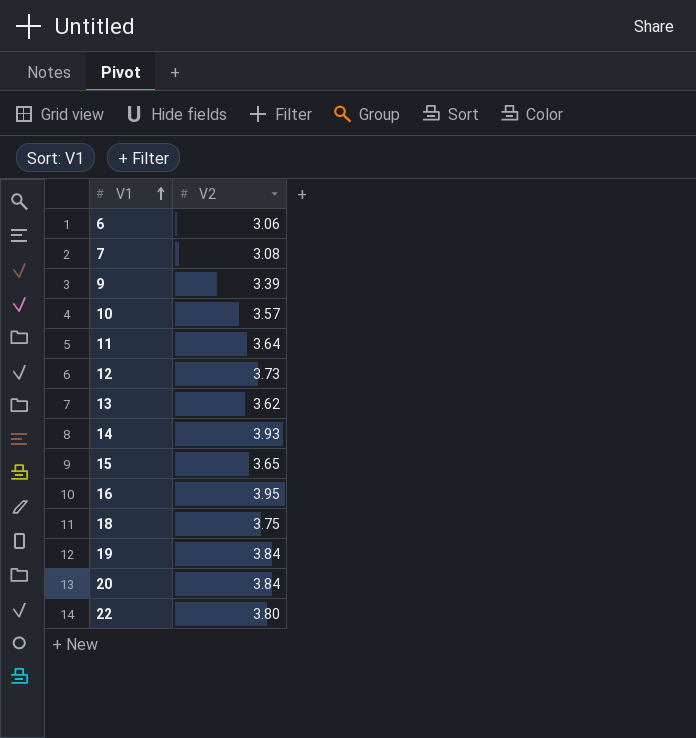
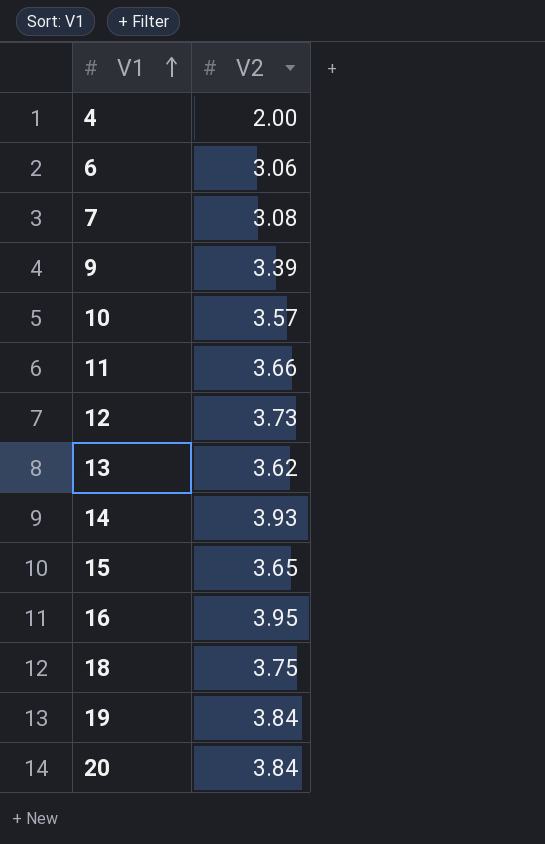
row 22: 3.80 -> none
row 4: none -> 2.00
11 | V2: 3.64 -> 3.66

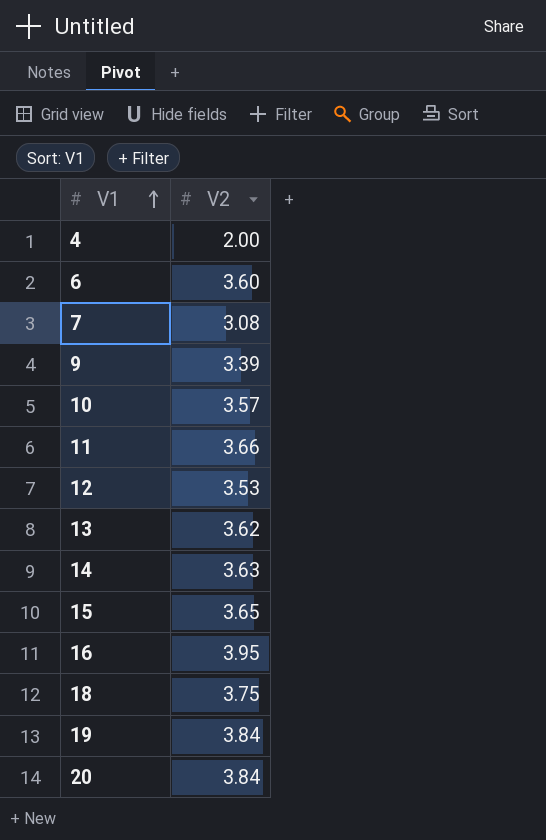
6 | V2: 3.06 -> 3.60
12 | V2: 3.73 -> 3.53
14 | V2: 3.93 -> 3.63

